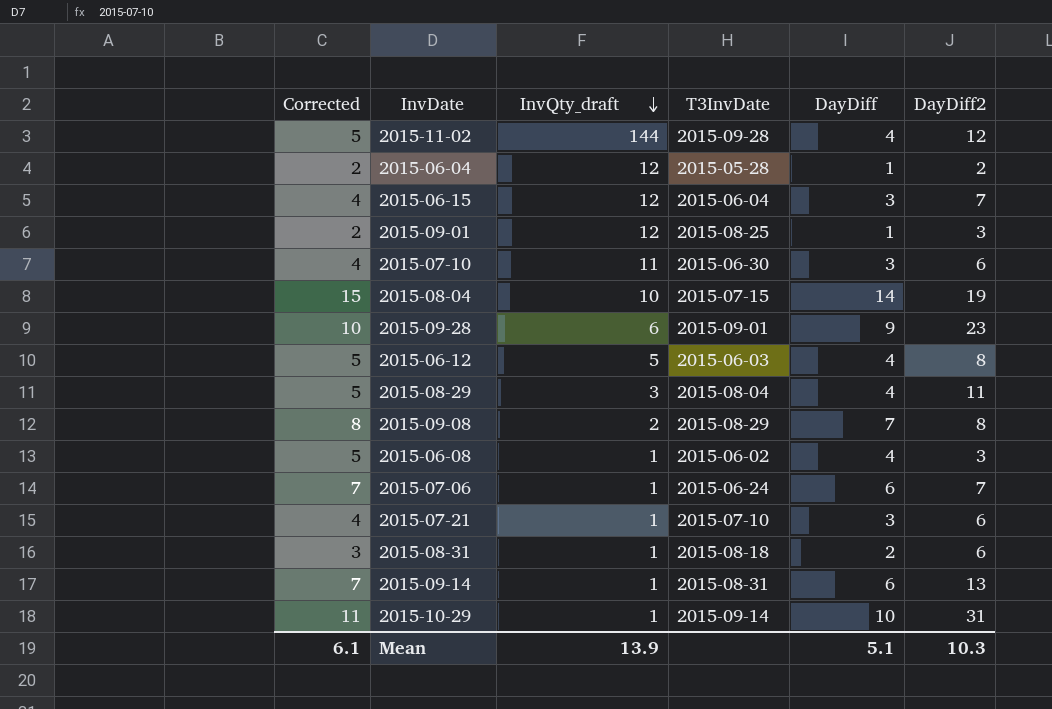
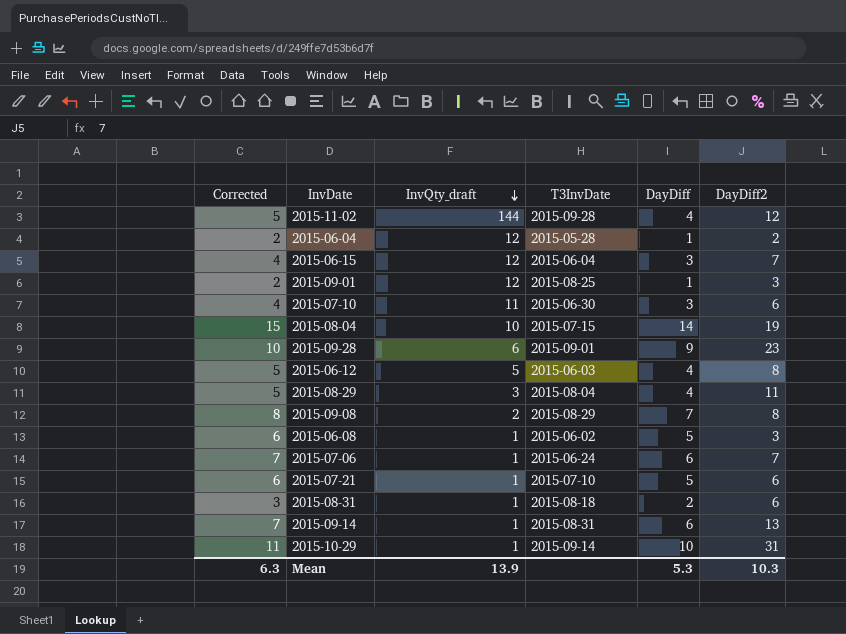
2015-06-08 | Corrected: 5 -> 6
2015-06-08 | DayDiff: 4 -> 5
2015-07-21 | Corrected: 4 -> 6
2015-07-21 | DayDiff: 3 -> 5
Mean | Corrected: 6.1 -> 6.3
Mean | DayDiff: 5.1 -> 5.3

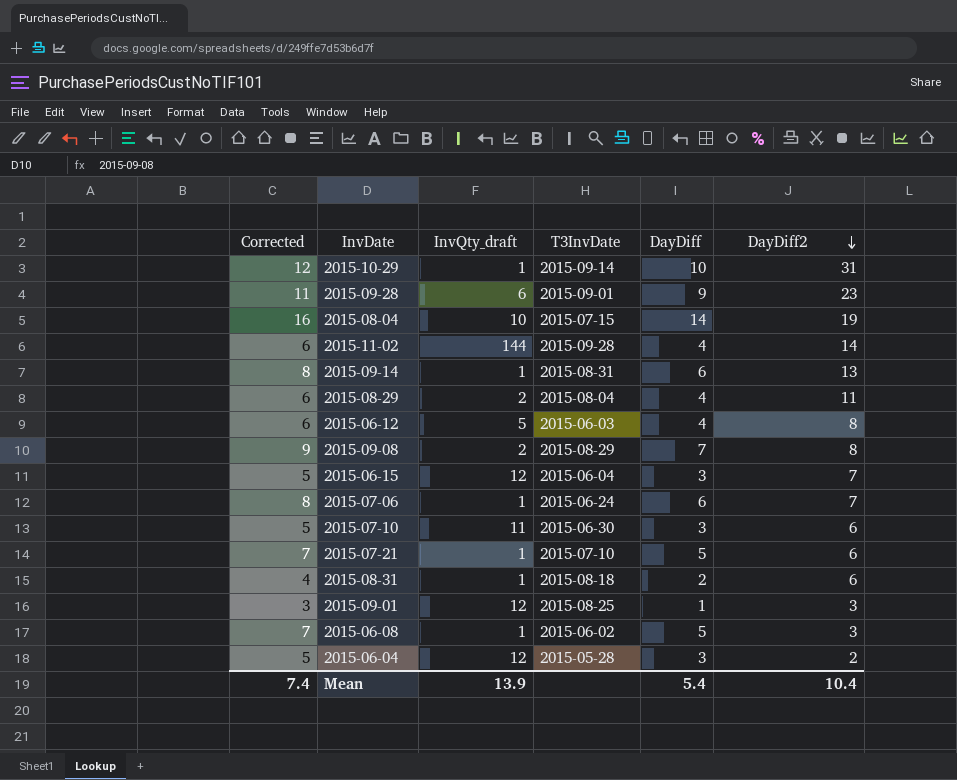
row order: InvQty_draft descending -> DayDiff2 descending
column Corrected | formula: [DayDiff] + 1 -> [DayDiff] + 2
2015-11-02 | DayDiff2: 12 -> 14
2015-08-29 | InvQty_draft: 3 -> 2
2015-06-04 | DayDiff: 1 -> 3
Mean | Corrected: 6.3 -> 7.4
Mean | DayDiff: 5.3 -> 5.4
Mean | DayDiff2: 10.3 -> 10.4

